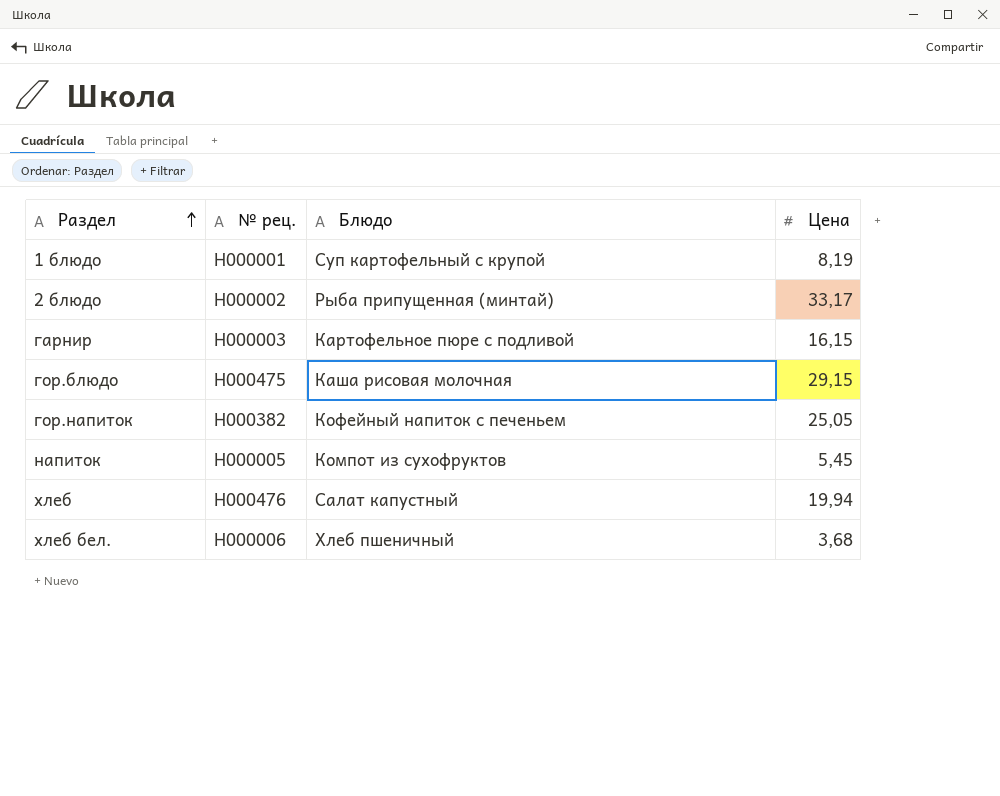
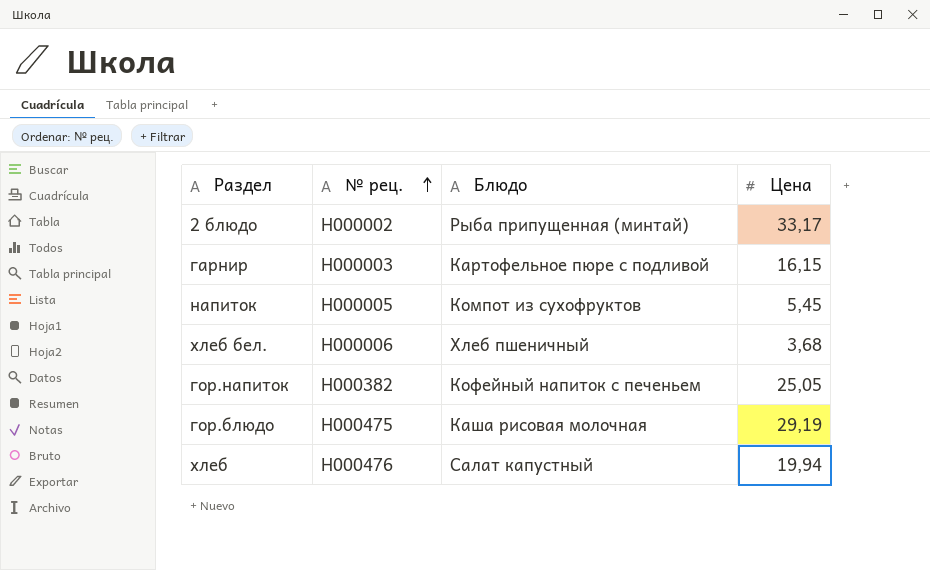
row order: Раздел ascending -> № рец. ascending
row 1 блюдо: Н000001 | Суп картофельный с крупой | 8,19 -> none
гор.блюдо | Цена: 29,15 -> 29,19

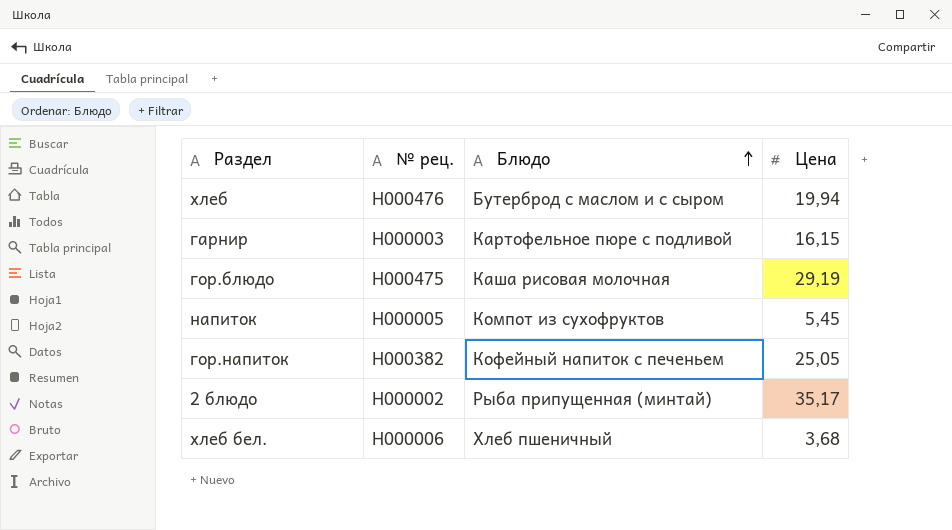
row order: № рец. ascending -> Блюдо ascending
хлеб | Блюдо: Салат капустный -> Бутерброд с маслом и с сыром
2 блюдо | Цена: 33,17 -> 35,17

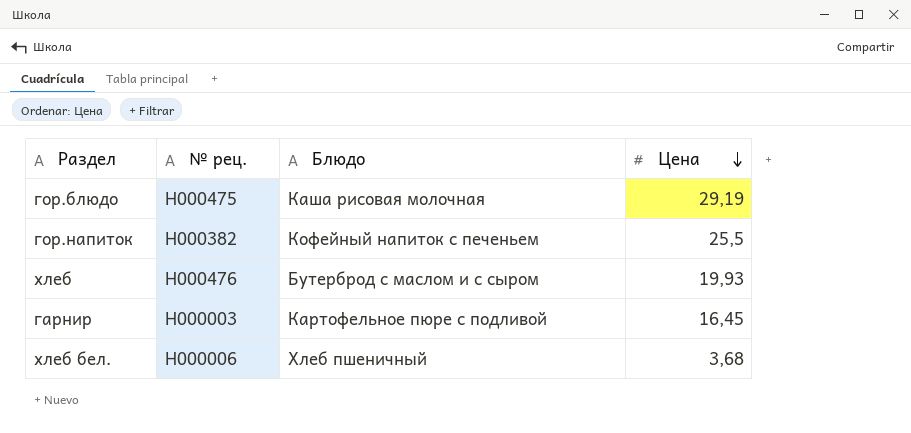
row order: Блюдо ascending -> Цена descending
row напиток: Н000005 | Компот из сухофруктов | 5,45 -> none
row 2 блюдо: Н000002 | Рыба припущенная (минтай) | 35,17 -> none
гор.напиток | Цена: 25,05 -> 25,5
хлеб | Цена: 19,94 -> 19,93
гарнир | Цена: 16,15 -> 16,45

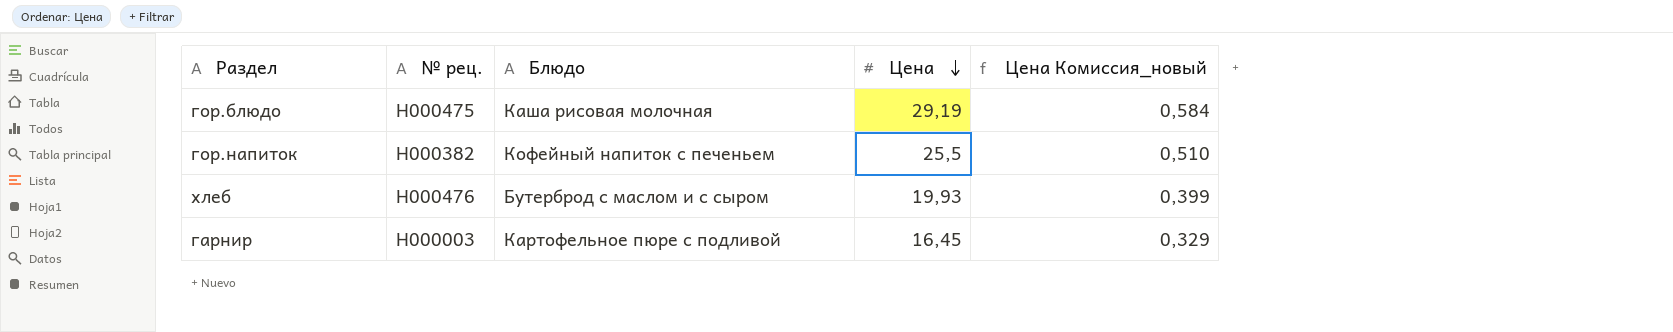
column Цена Комиссия_новый | formula: none -> [Цена] * 0,02
row хлеб бел.: Н000006 | Хлеб пшеничный | 3,68 -> none

